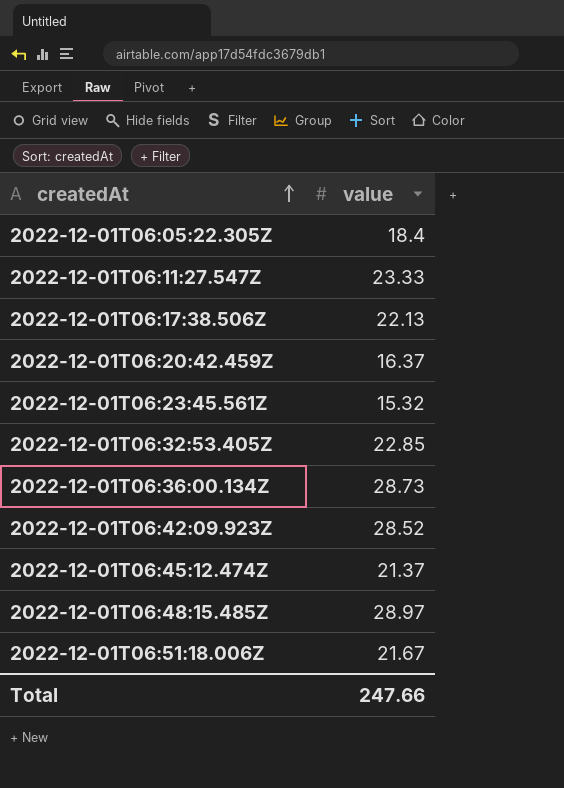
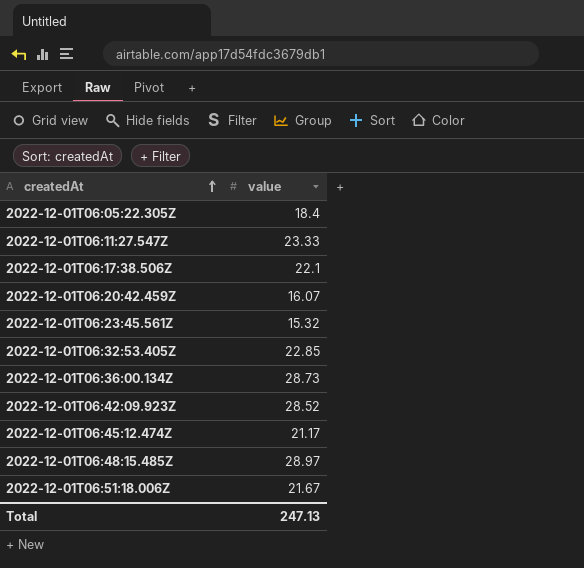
2022-12-01T06:17:38.506Z | value: 22.13 -> 22.1
2022-12-01T06:20:42.459Z | value: 16.37 -> 16.07
2022-12-01T06:45:12.474Z | value: 21.37 -> 21.17
Total | value: 247.66 -> 247.13

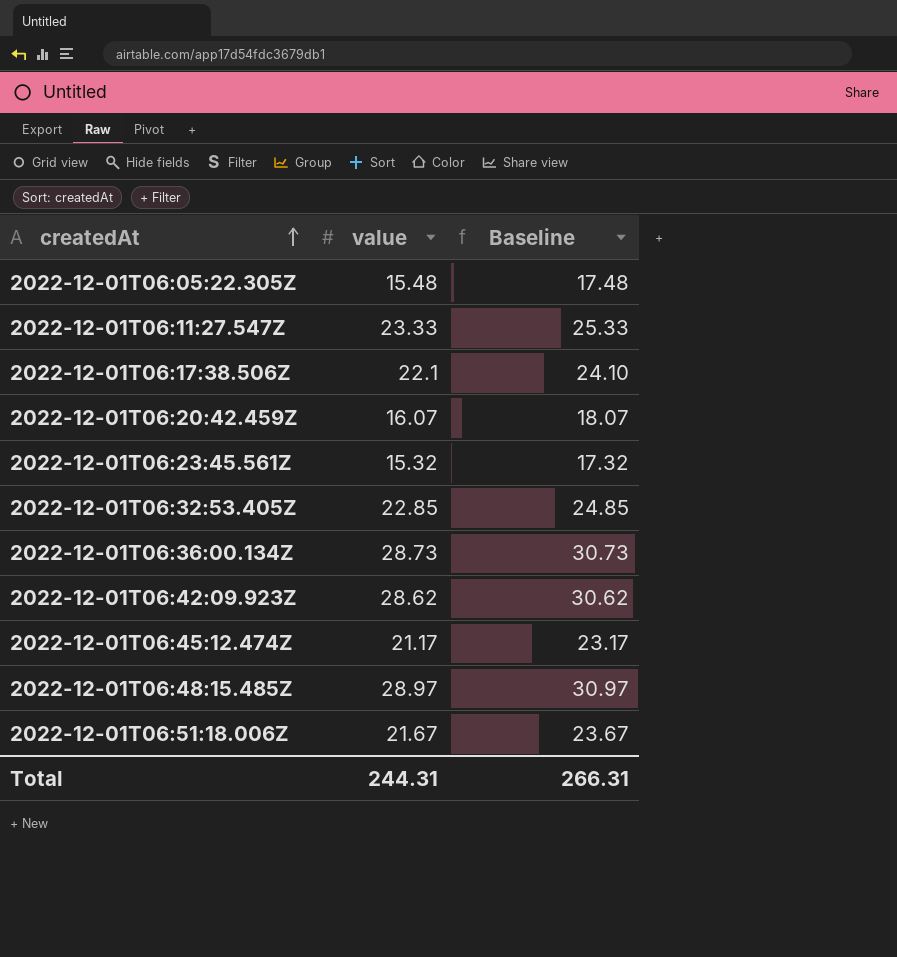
column Baseline | formula: none -> [value] + 2
2022-12-01T06:05:22.305Z | value: 18.4 -> 15.48
2022-12-01T06:42:09.923Z | value: 28.52 -> 28.62
Total | value: 247.13 -> 244.31

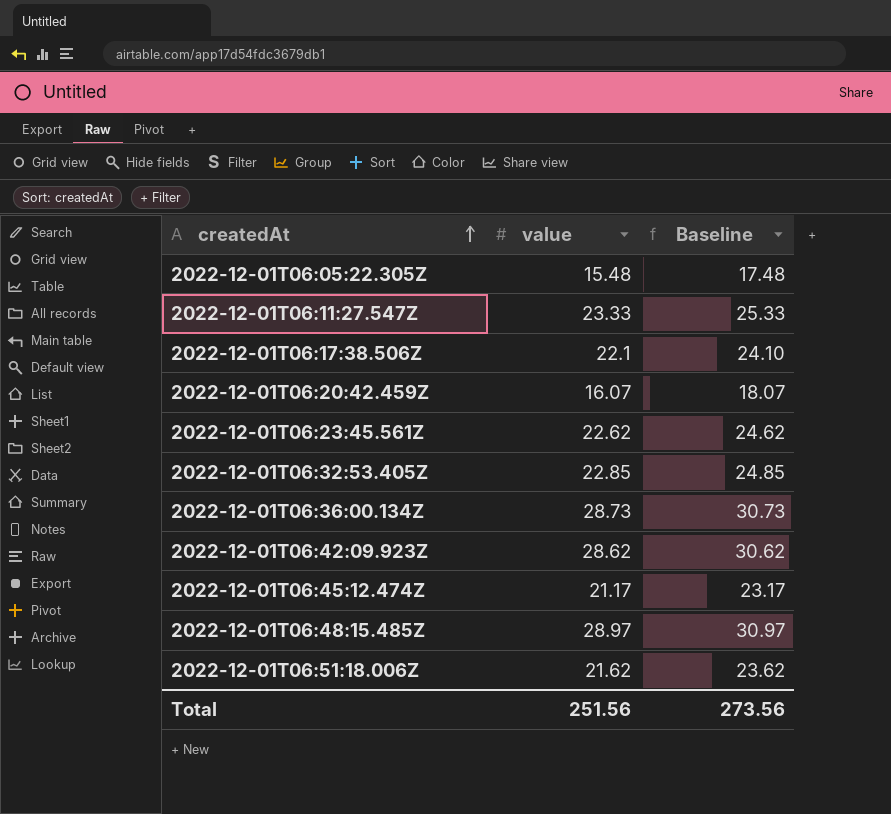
2022-12-01T06:23:45.561Z | value: 15.32 -> 22.62
2022-12-01T06:23:45.561Z | Baseline: 17.32 -> 24.62
2022-12-01T06:51:18.006Z | value: 21.67 -> 21.62
2022-12-01T06:51:18.006Z | Baseline: 23.67 -> 23.62
Total | value: 244.31 -> 251.56
Total | Baseline: 266.31 -> 273.56

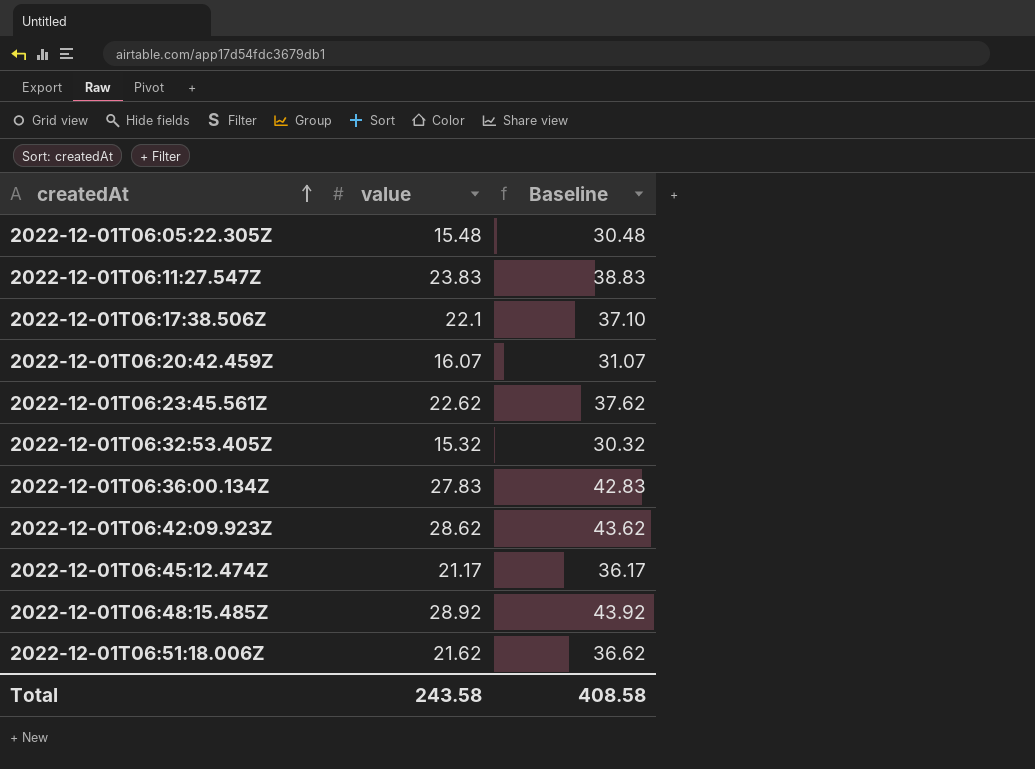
column Baseline | formula: [value] + 2 -> [value] + 15
2022-12-01T06:11:27.547Z | value: 23.33 -> 23.83
2022-12-01T06:32:53.405Z | value: 22.85 -> 15.32
2022-12-01T06:36:00.134Z | value: 28.73 -> 27.83
2022-12-01T06:48:15.485Z | value: 28.97 -> 28.92
Total | value: 251.56 -> 243.58
Total | Baseline: 273.56 -> 408.58

